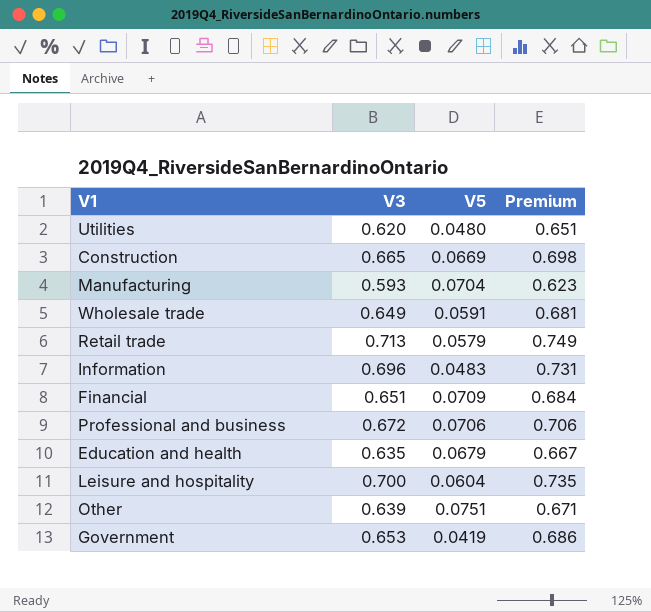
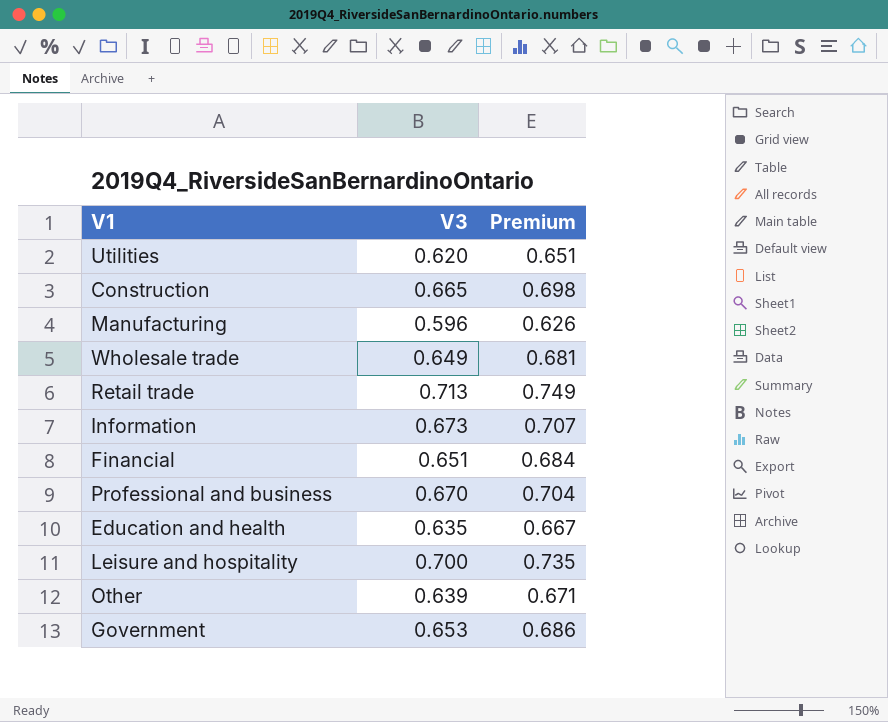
column V5 | position: 3 -> none
Manufacturing | V3: 0.593 -> 0.596
Manufacturing | Premium: 0.623 -> 0.626
Information | V3: 0.696 -> 0.673
Information | Premium: 0.731 -> 0.707
Professional and business | V3: 0.672 -> 0.670
Professional and business | Premium: 0.706 -> 0.704

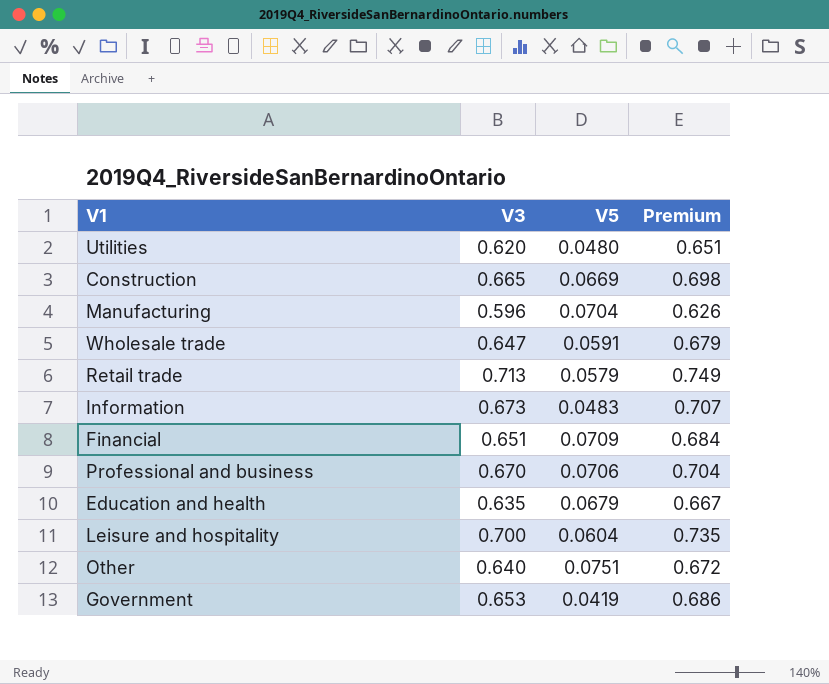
column V5 | position: none -> 3
Wholesale trade | V3: 0.649 -> 0.647
Wholesale trade | Premium: 0.681 -> 0.679
Other | V3: 0.639 -> 0.640
Other | Premium: 0.671 -> 0.672

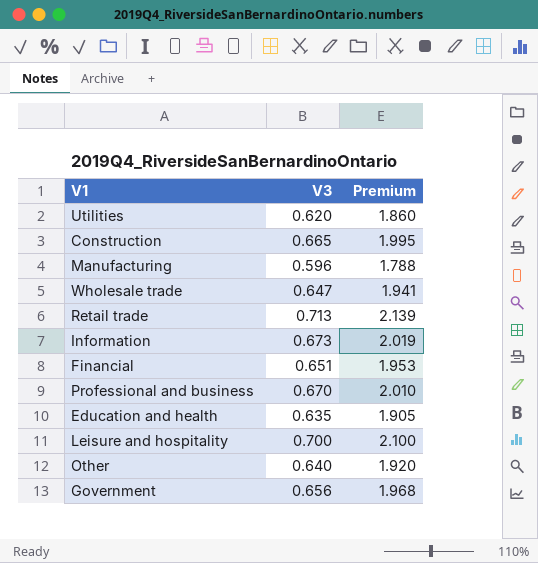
column V5 | position: 3 -> none
column Premium | formula: [V3] * 1.05 -> [V3] * 3
Government | V3: 0.653 -> 0.656

